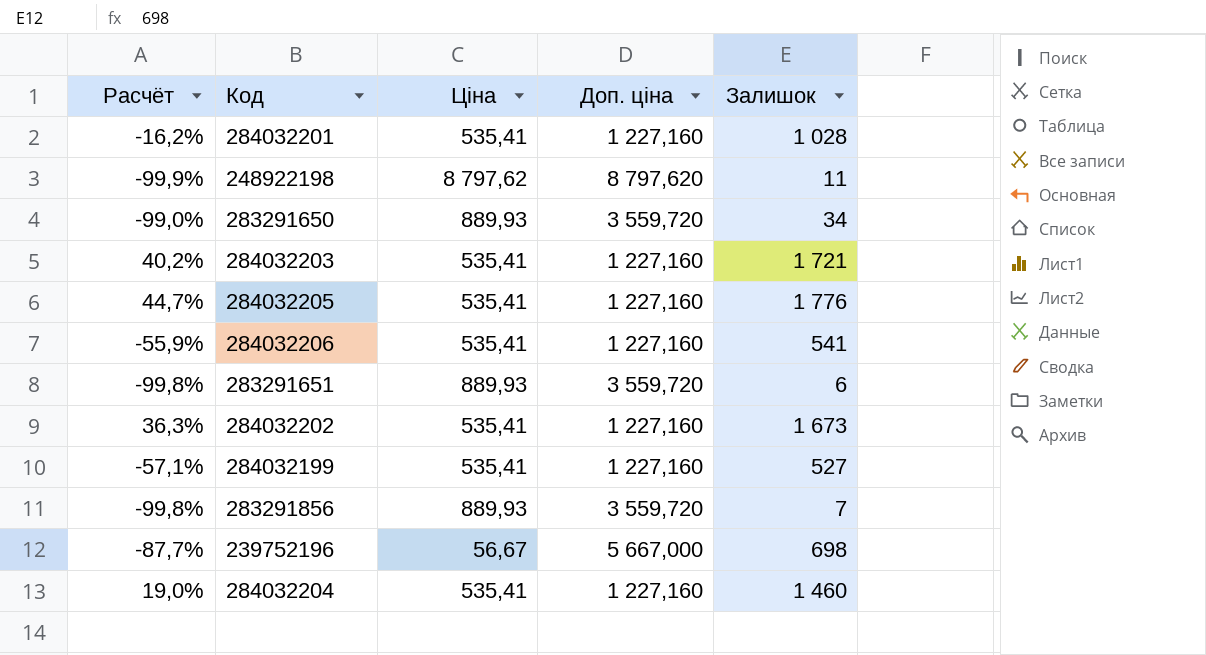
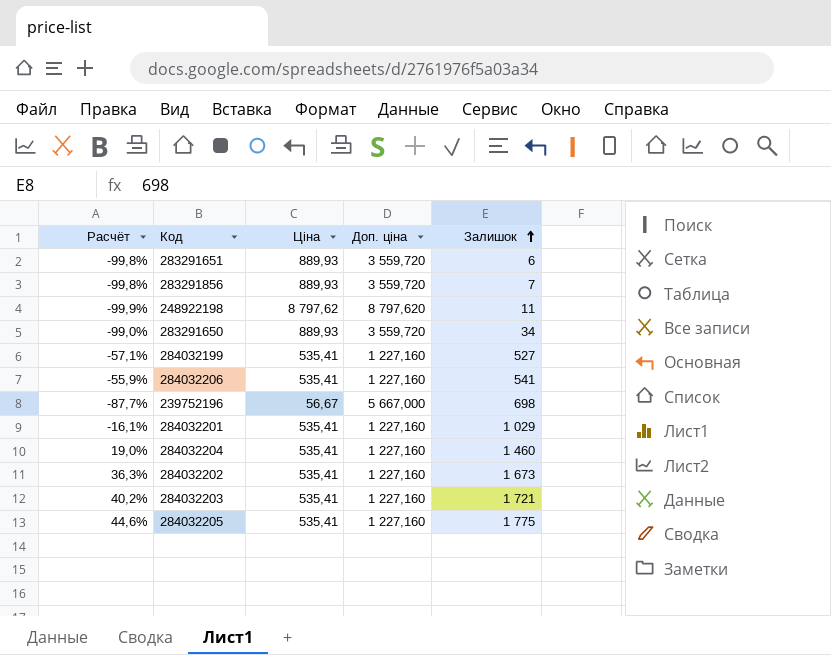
row order: none -> Залишок ascending
284032201 | Расчёт: -16,2% -> -16,1%
284032201 | Залишок: 1 028 -> 1 029
284032205 | Расчёт: 44,7% -> 44,6%
284032205 | Залишок: 1 776 -> 1 775

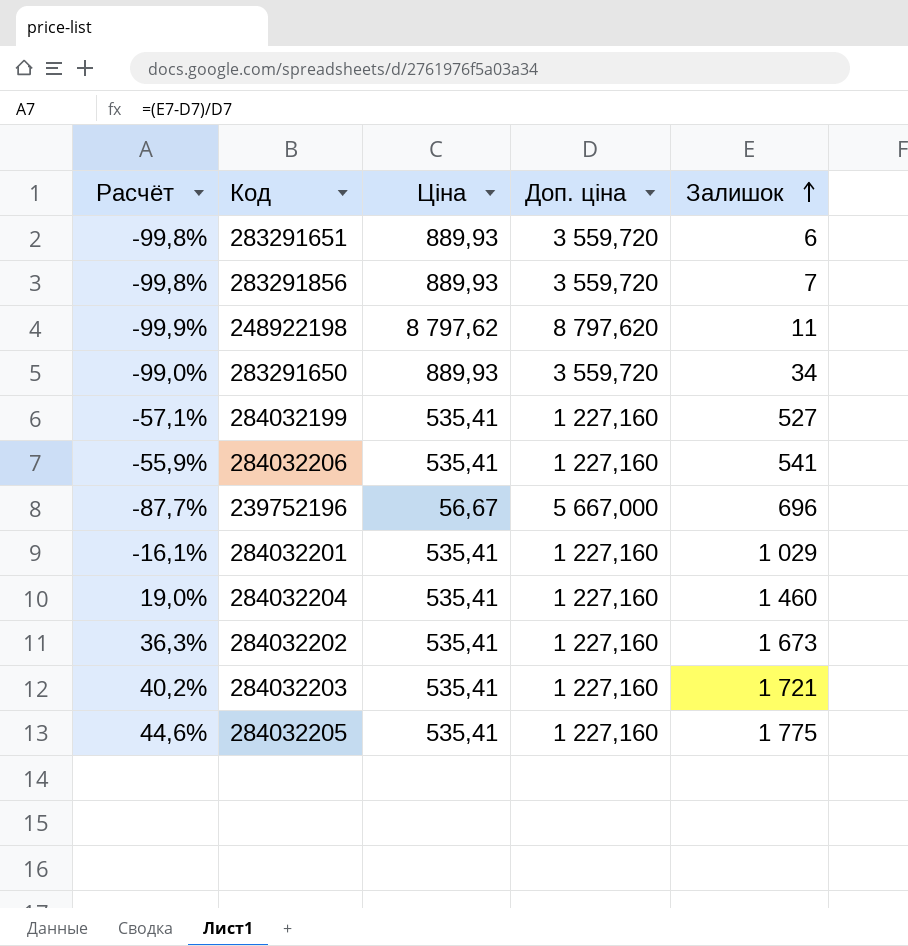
239752196 | Залишок: 698 -> 696

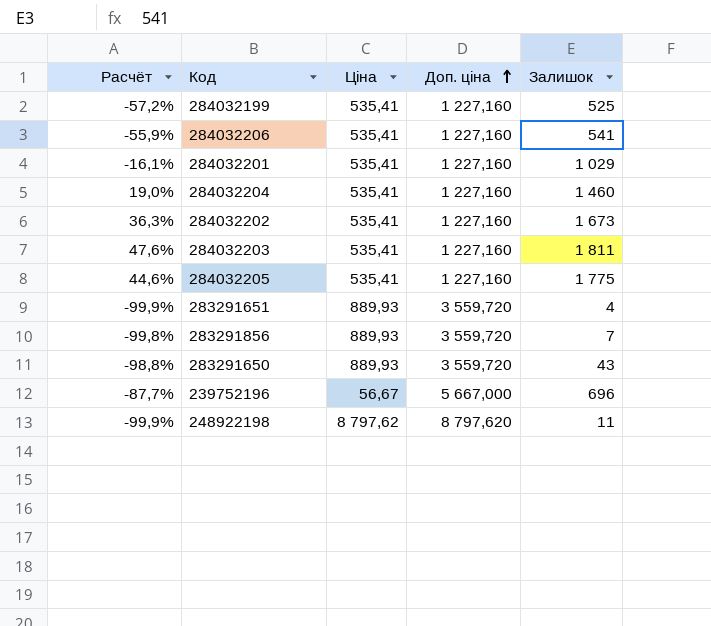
row order: Залишок ascending -> Доп. ціна ascending
284032199 | Расчёт: -57,1% -> -57,2%
284032199 | Залишок: 527 -> 525
284032203 | Расчёт: 40,2% -> 47,6%
284032203 | Залишок: 1 721 -> 1 811
283291651 | Расчёт: -99,8% -> -99,9%
283291651 | Залишок: 6 -> 4
283291650 | Расчёт: -99,0% -> -98,8%
283291650 | Залишок: 34 -> 43

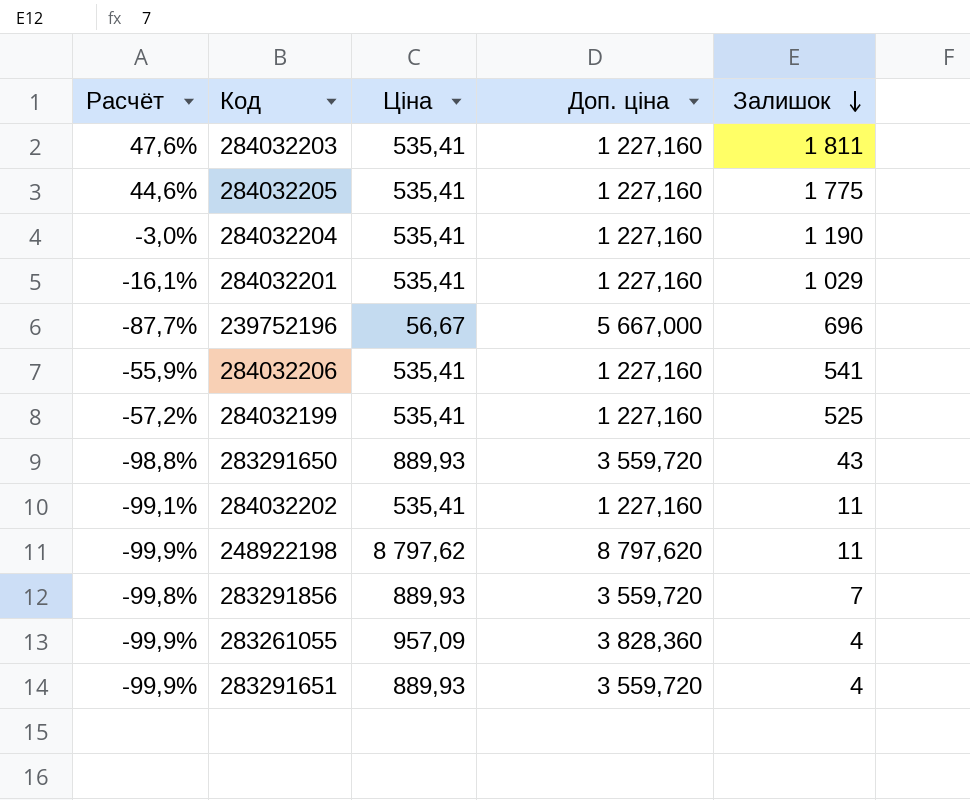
row order: Доп. ціна ascending -> Залишок descending
284032204 | Расчёт: 19,0% -> -3,0%
284032204 | Залишок: 1 460 -> 1 190
284032202 | Расчёт: 36,3% -> -99,1%
284032202 | Залишок: 1 673 -> 11
row 283261055: none -> -99,9% | 957,09 | 3 828,360 | 4

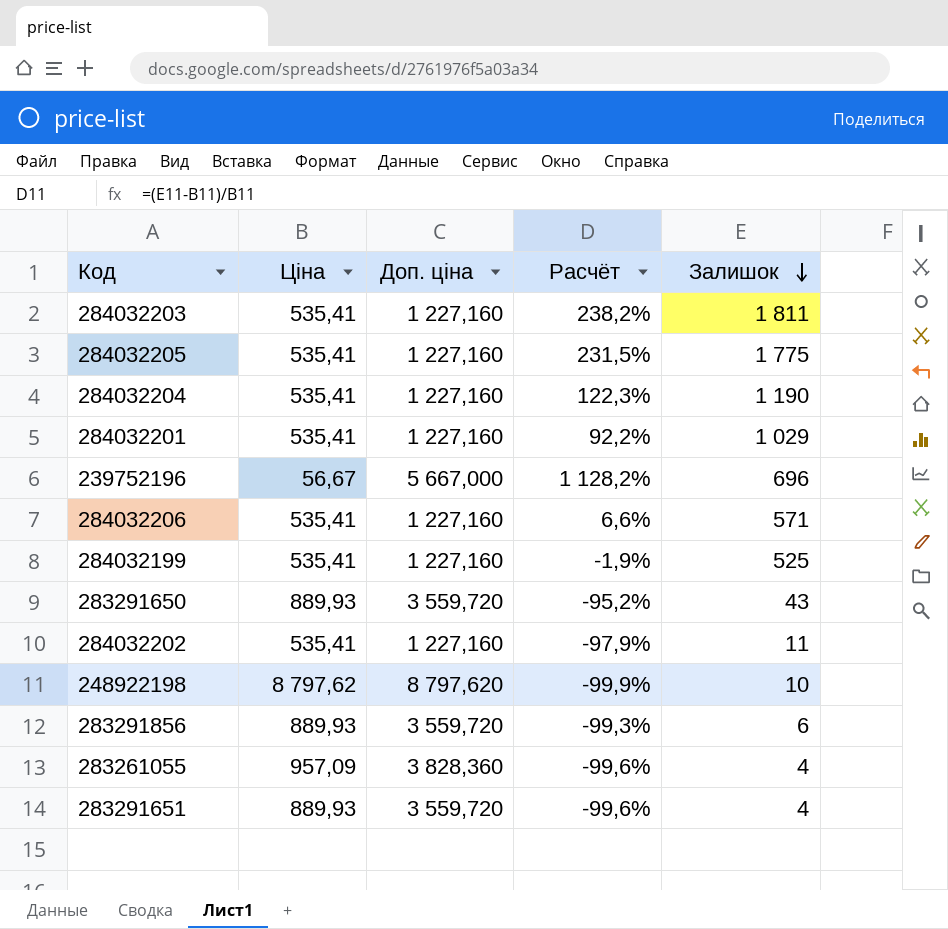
column Расчёт | formula: ([Залишок] - [Доп. ціна]) / [Доп. ціна] -> ([Залишок] - [Ціна]) / [Ціна]
column Расчёт | position: 1 -> 4
284032206 | Залишок: 541 -> 571
248922198 | Залишок: 11 -> 10
283291856 | Залишок: 7 -> 6

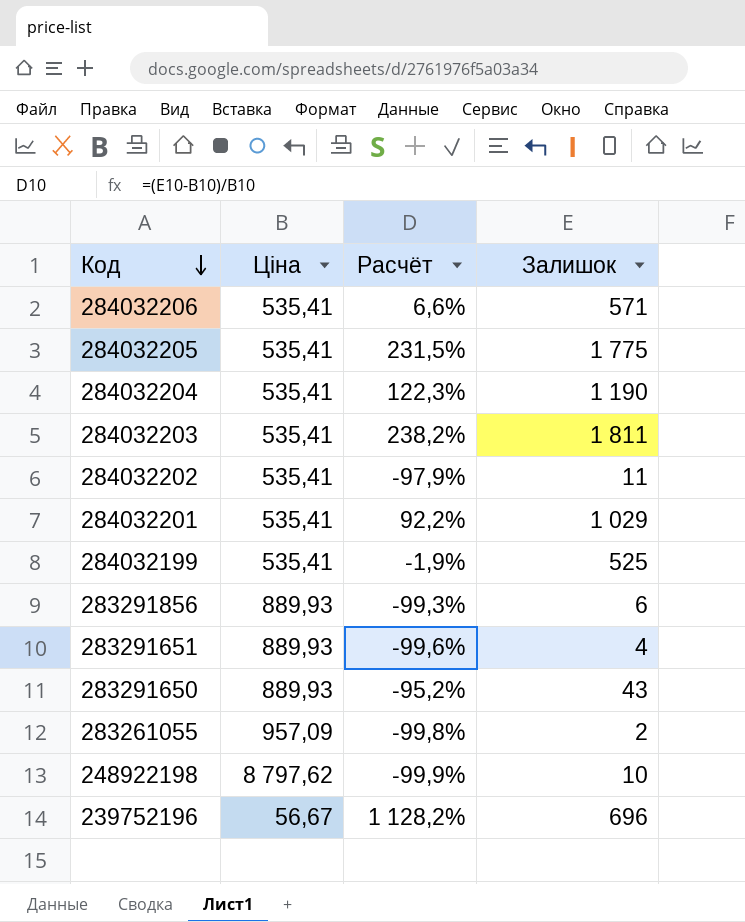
row order: Залишок descending -> Код descending
column Доп. ціна | position: 3 -> none
283261055 | Расчёт: -99,6% -> -99,8%
283261055 | Залишок: 4 -> 2

